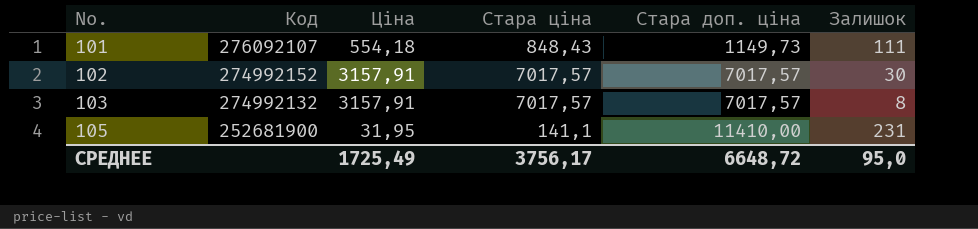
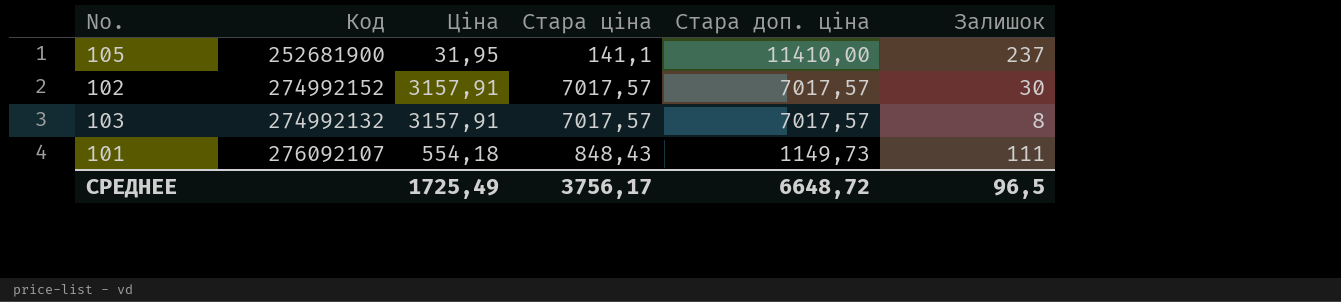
row order: No. ascending -> Стара доп. ціна descending
105 | Залишок: 231 -> 237
СРЕДНЕЕ | Залишок: 95,0 -> 96,5

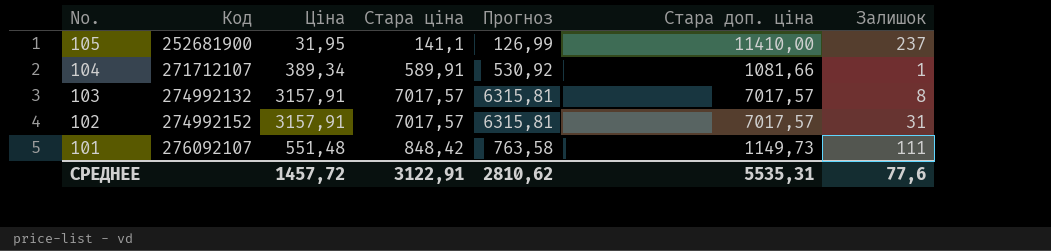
row order: Стара доп. ціна descending -> No. descending
column Прогноз | formula: none -> [Стара ціна] * 0,9
row 104: none -> 271712107 | 389,34 | 589,91 | 530,92 | 1081,66 | 1
102 | Залишок: 30 -> 31
101 | Ціна: 554,18 -> 551,48
101 | Стара ціна: 848,43 -> 848,42
СРЕДНЕЕ | Ціна: 1725,49 -> 1457,72
СРЕДНЕЕ | Стара ціна: 3756,17 -> 3122,91
СРЕДНЕЕ | Стара доп. ціна: 6648,72 -> 5535,31
СРЕДНЕЕ | Залишок: 96,5 -> 77,6

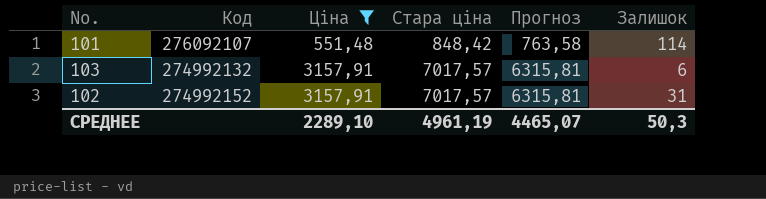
filter: none -> Ціна >= 551,48
row order: No. descending -> Ціна ascending
column Стара доп. ціна | position: 6 -> none
101 | Залишок: 111 -> 114
103 | Залишок: 8 -> 6
СРЕДНЕЕ | Ціна: 1457,72 -> 2289,10
СРЕДНЕЕ | Стара ціна: 3122,91 -> 4961,19
СРЕДНЕЕ | Прогноз: 2810,62 -> 4465,07
СРЕДНЕЕ | Залишок: 77,6 -> 50,3

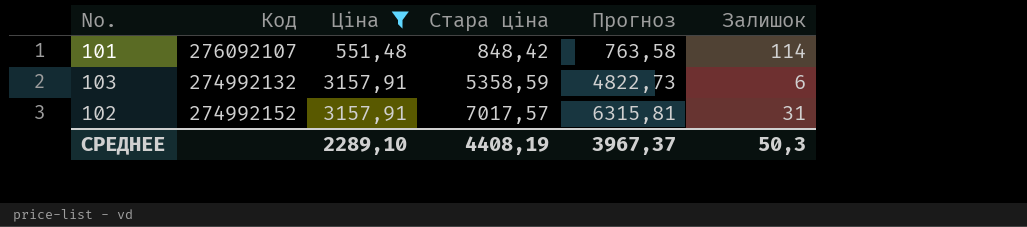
103 | Стара ціна: 7017,57 -> 5358,59
103 | Прогноз: 6315,81 -> 4822,73
СРЕДНЕЕ | Стара ціна: 4961,19 -> 4408,19
СРЕДНЕЕ | Прогноз: 4465,07 -> 3967,37

